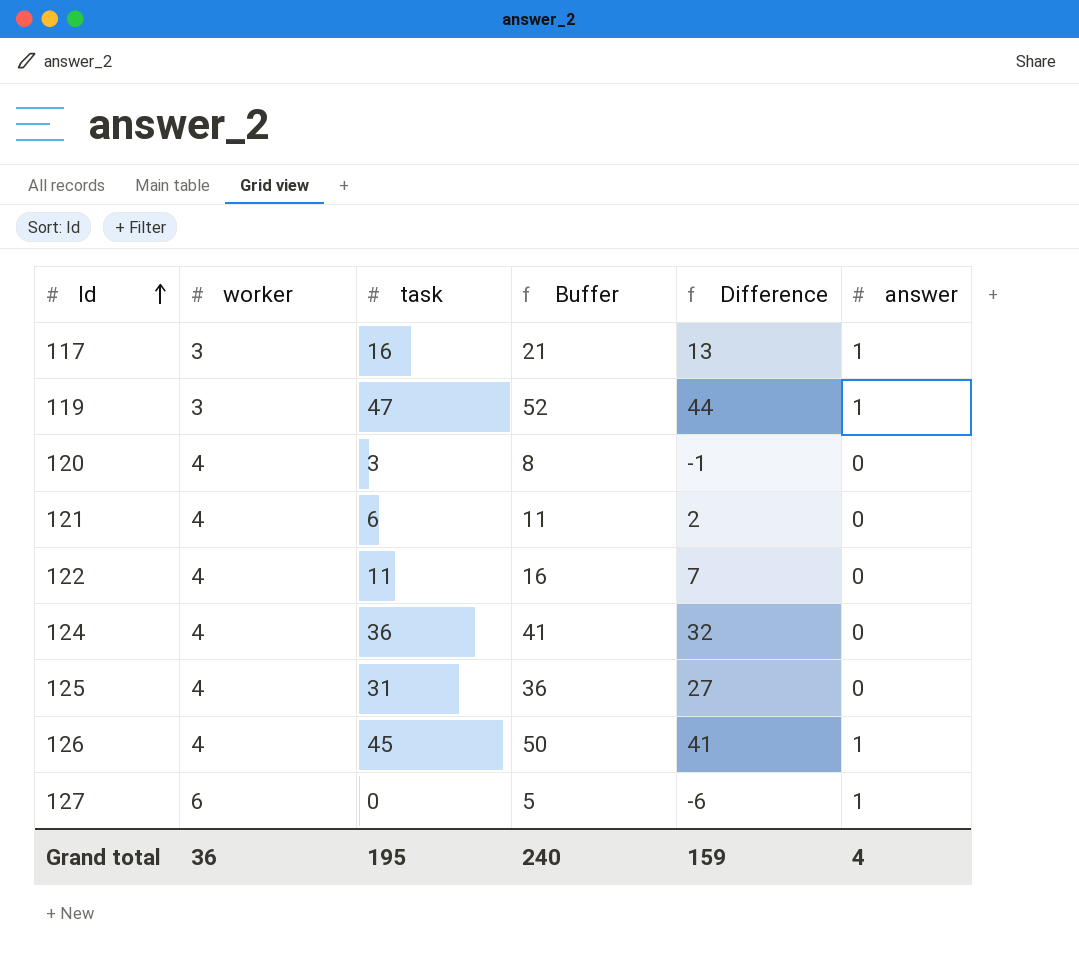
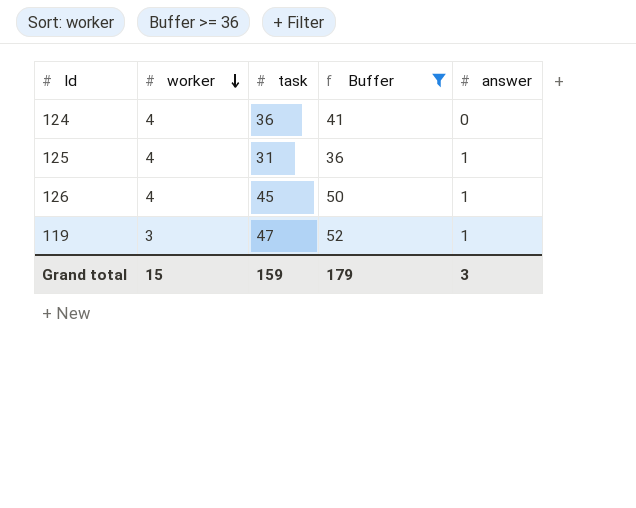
filter: none -> Buffer >= 36
row order: Id ascending -> worker descending
column Difference | formula: [task] - [worker] -> none
125 | answer: 0 -> 1
Grand total | worker: 36 -> 15
Grand total | task: 195 -> 159
Grand total | Buffer: 240 -> 179
Grand total | answer: 4 -> 3

